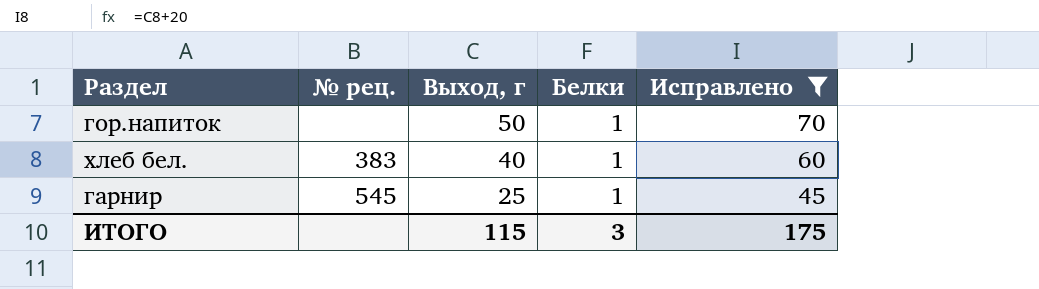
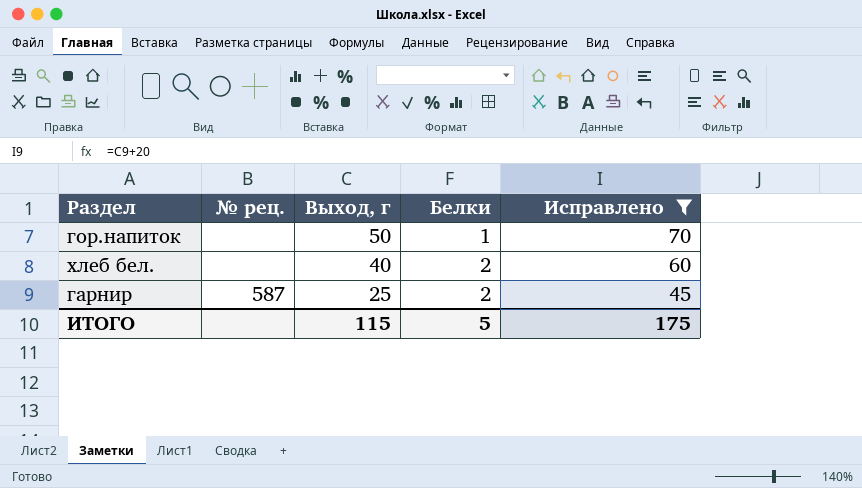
хлеб бел. | № рец.: 383 -> none
хлеб бел. | Белки: 1 -> 2
гарнир | № рец.: 545 -> 587
гарнир | Белки: 1 -> 2
ИТОГО | Белки: 3 -> 5

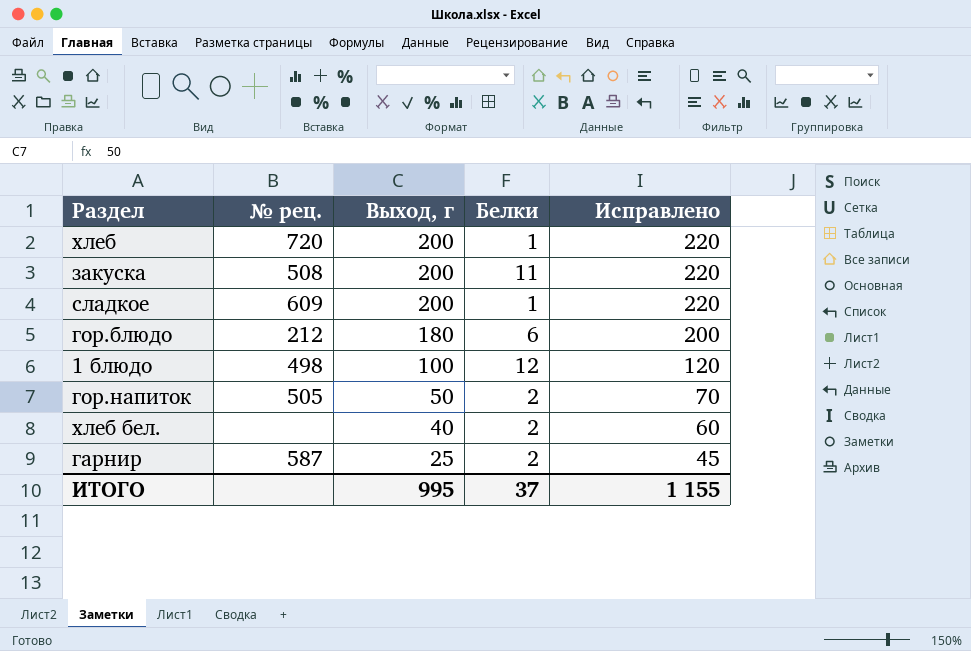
filter: Исправлено <= 70 -> none
гор.напиток | № рец.: none -> 505
гор.напиток | Белки: 1 -> 2
ИТОГО | Выход, г: 115 -> 995
ИТОГО | Белки: 5 -> 37
ИТОГО | Исправлено: 175 -> 1 155

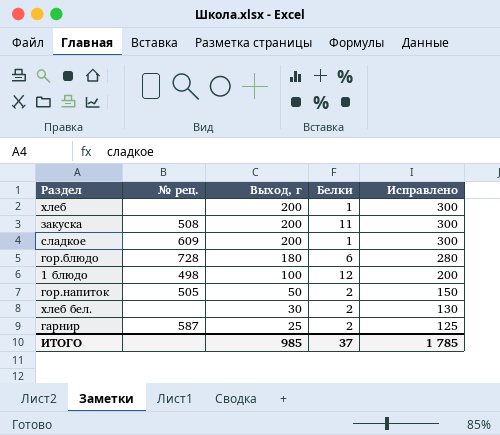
column Исправлено | formula: [Выход, г] + 20 -> [Выход, г] + 100
хлеб | № рец.: 720 -> none
гор.блюдо | № рец.: 212 -> 728
хлеб бел. | Выход, г: 40 -> 30
ИТОГО | Выход, г: 995 -> 985
ИТОГО | Исправлено: 1 155 -> 1 785

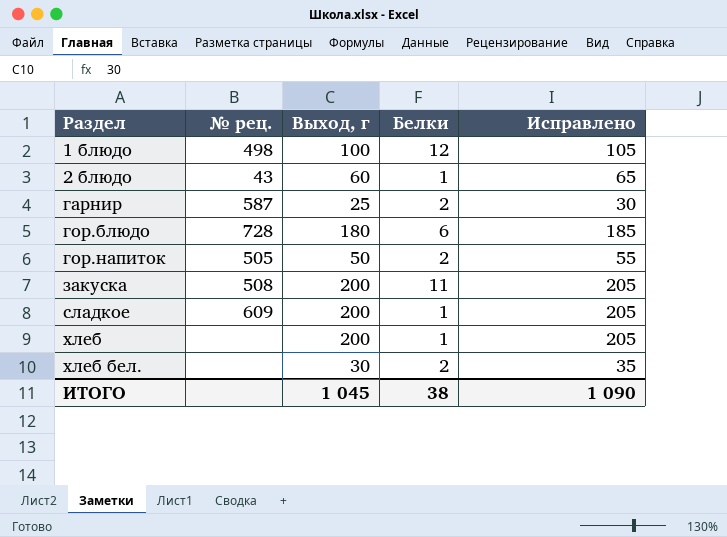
row order: Выход, г descending -> Раздел ascending
column Исправлено | formula: [Выход, г] + 100 -> [Выход, г] + 5
row 2 блюдо: none -> 43 | 60 | 1 | 65
ИТОГО | Выход, г: 985 -> 1 045
ИТОГО | Белки: 37 -> 38
ИТОГО | Исправлено: 1 785 -> 1 090

